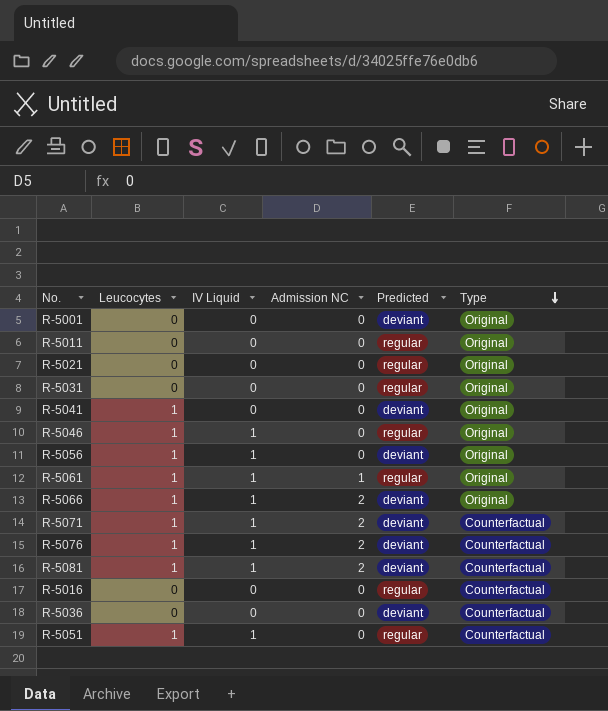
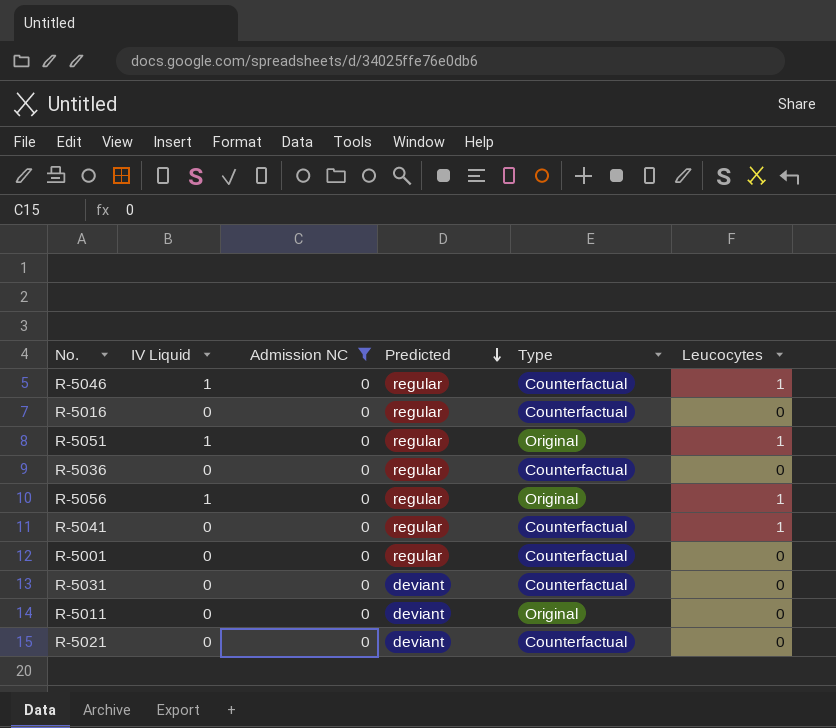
filter: none -> Admission NC = 0
row order: Type descending -> Predicted descending
column Leucocytes | position: 2 -> 6
R-5046 | Type: Original -> Counterfactual
R-5051 | Type: Counterfactual -> Original
R-5036 | Predicted: deviant -> regular
R-5056 | Predicted: deviant -> regular
R-5041 | Predicted: deviant -> regular
R-5041 | Type: Original -> Counterfactual
R-5001 | Predicted: deviant -> regular
R-5001 | Type: Original -> Counterfactual
R-5031 | Predicted: regular -> deviant
R-5031 | Type: Original -> Counterfactual
R-5011 | Predicted: regular -> deviant
R-5021 | Predicted: regular -> deviant
R-5021 | Type: Original -> Counterfactual

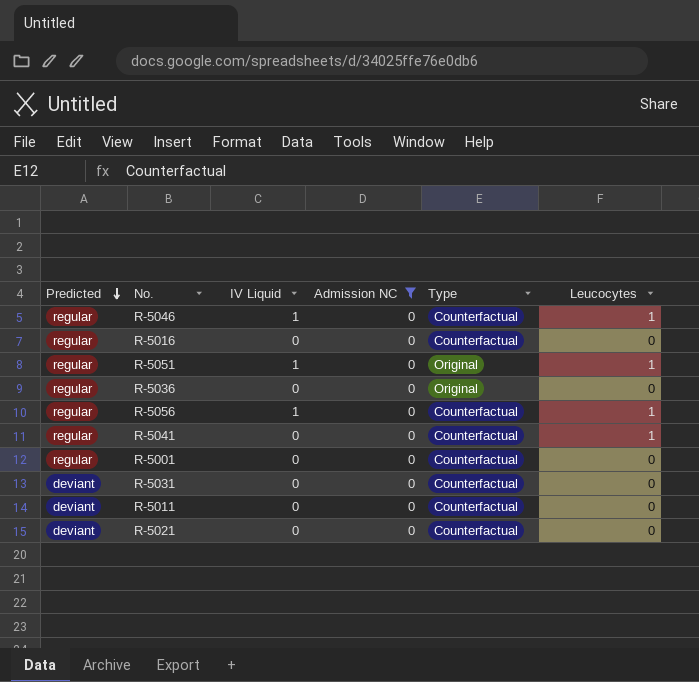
column Predicted | position: 4 -> 1
R-5036 | Type: Counterfactual -> Original
R-5056 | Type: Original -> Counterfactual
R-5011 | Type: Original -> Counterfactual

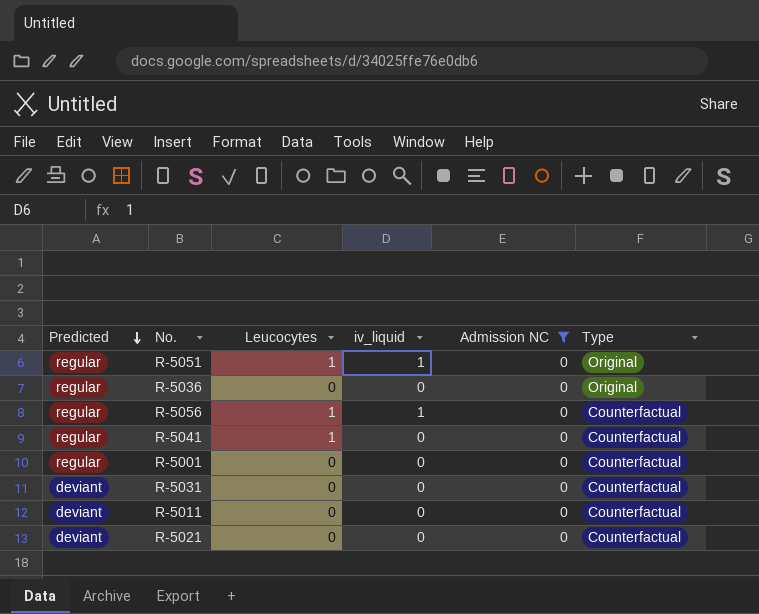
column Leucocytes | position: 6 -> 3
column name: IV Liquid -> iv_liquid
row R-5046: regular | 1 | 0 | Counterfactual | 1 -> none
row R-5016: regular | 0 | 0 | Counterfactual | 0 -> none

